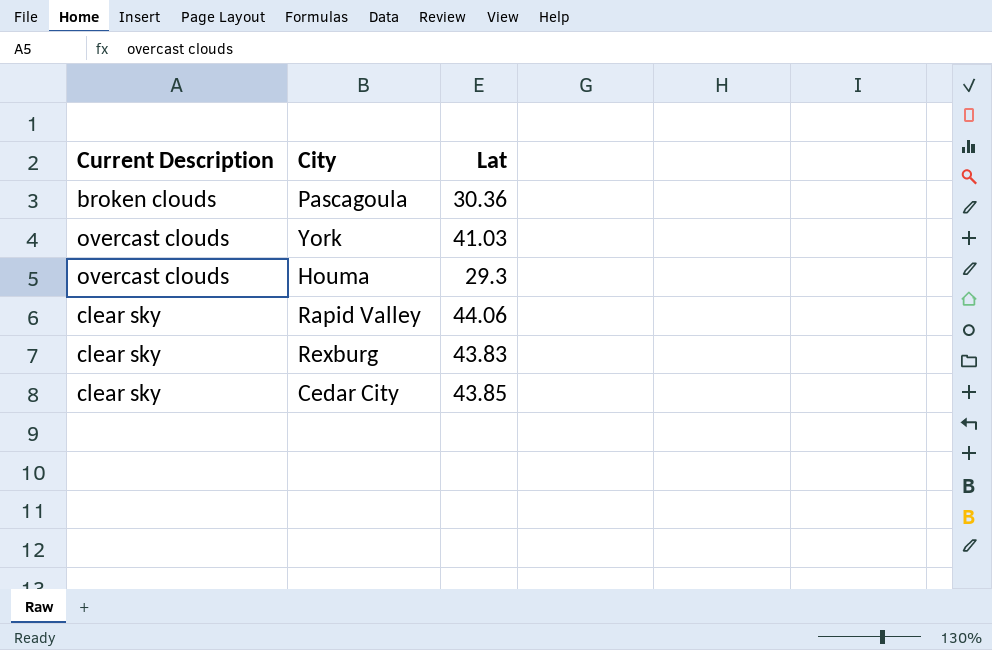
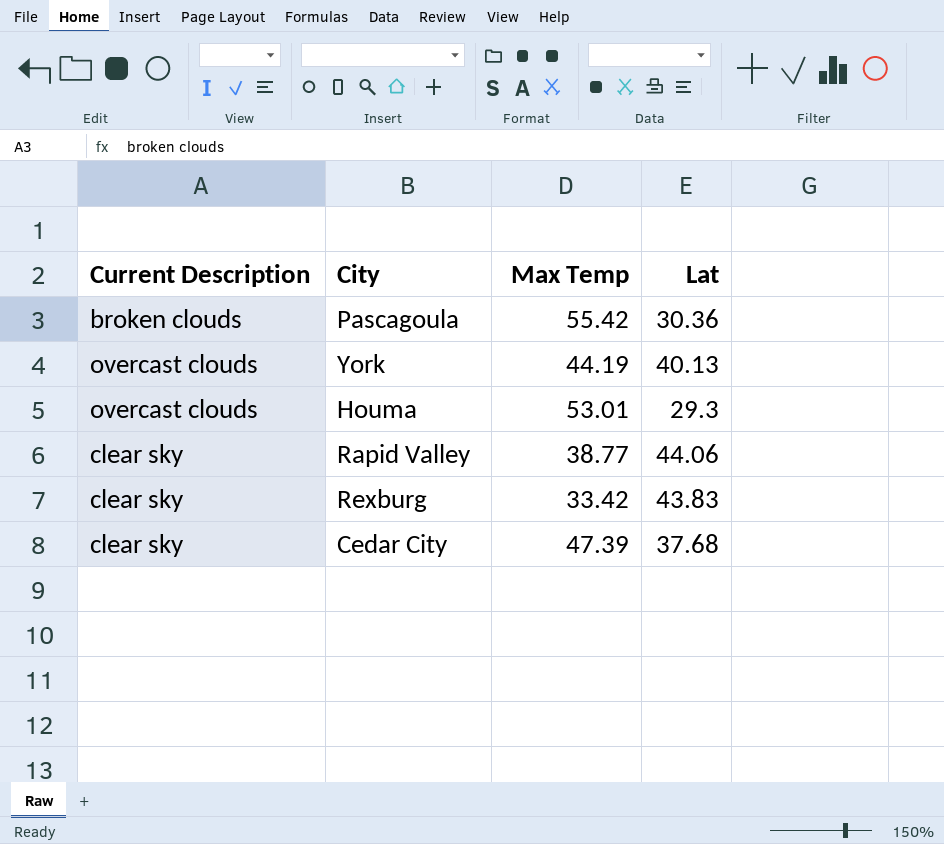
column Max Temp | position: none -> 3
York | Lat: 41.03 -> 40.13
Cedar City | Lat: 43.85 -> 37.68

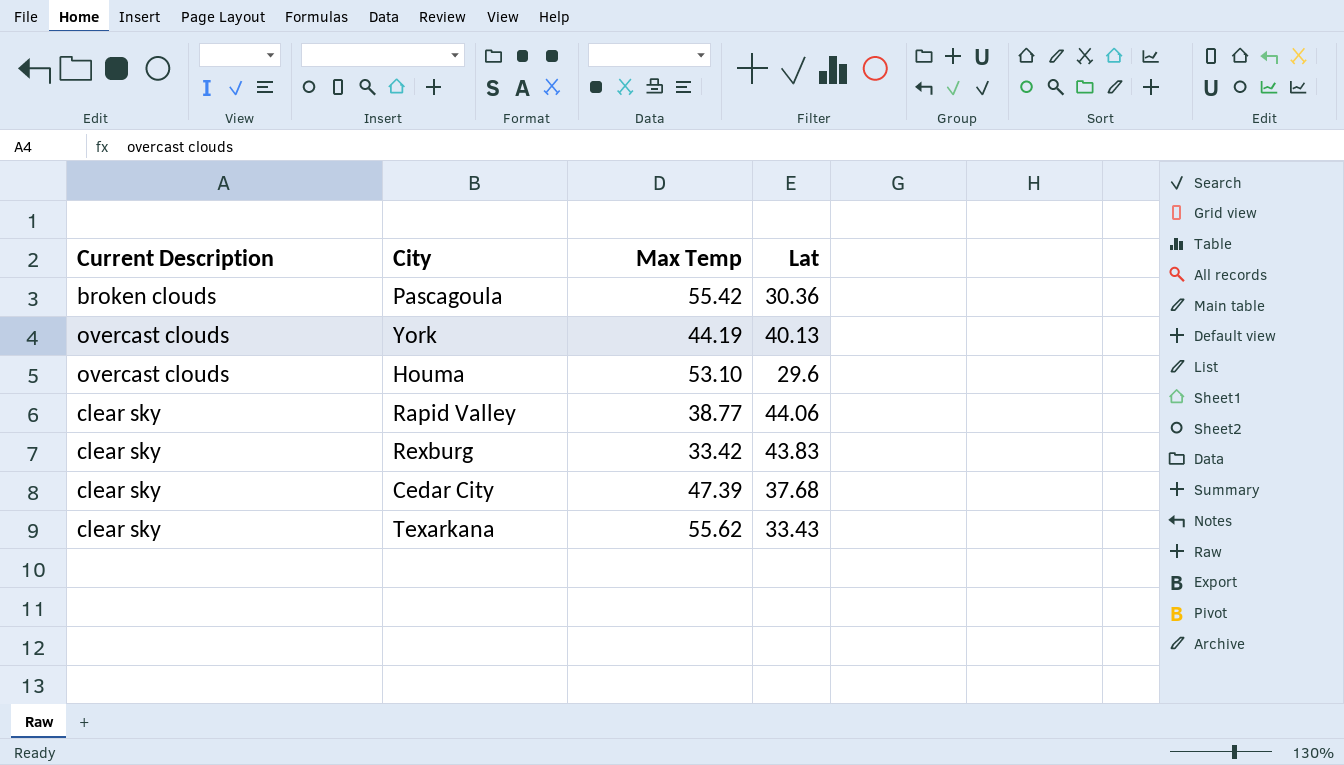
Houma | Max Temp: 53.01 -> 53.10
Houma | Lat: 29.3 -> 29.6
row Texarkana: none -> clear sky | 55.62 | 33.43

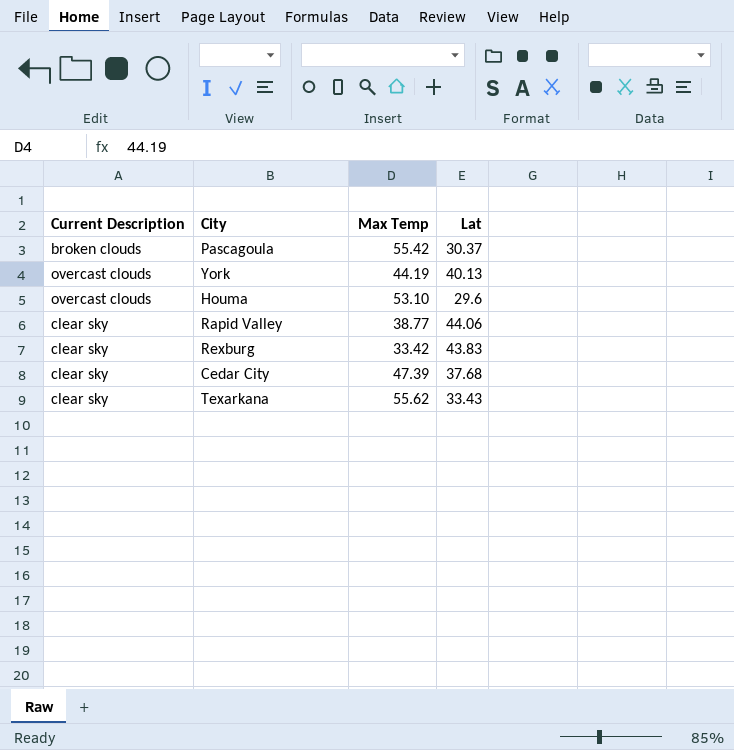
Pascagoula | Lat: 30.36 -> 30.37

